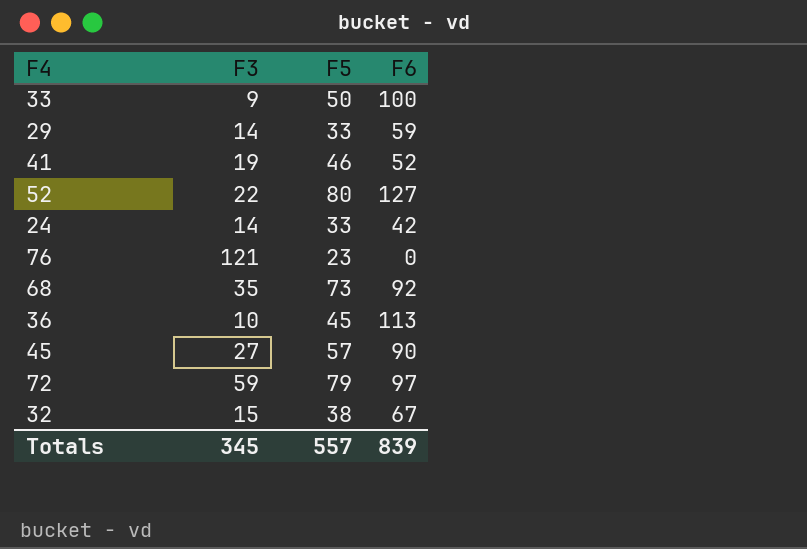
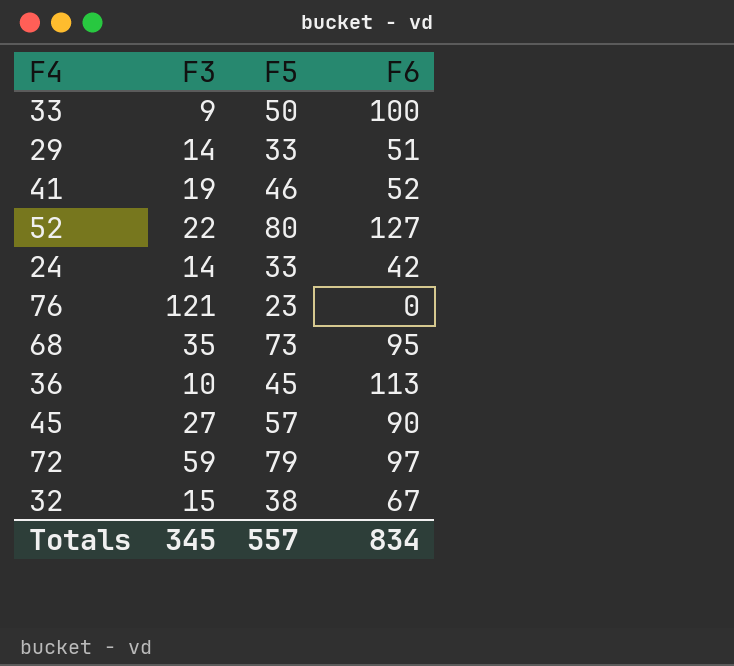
29 | F6: 59 -> 51
68 | F6: 92 -> 95
Totals | F6: 839 -> 834

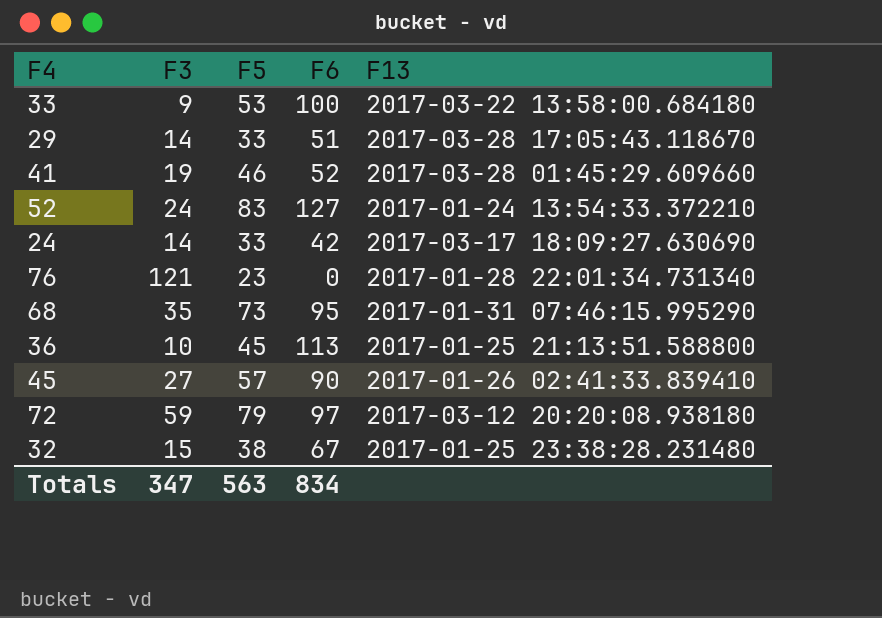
column F13 | position: none -> 5
33 | F5: 50 -> 53
52 | F3: 22 -> 24
52 | F5: 80 -> 83
Totals | F3: 345 -> 347
Totals | F5: 557 -> 563

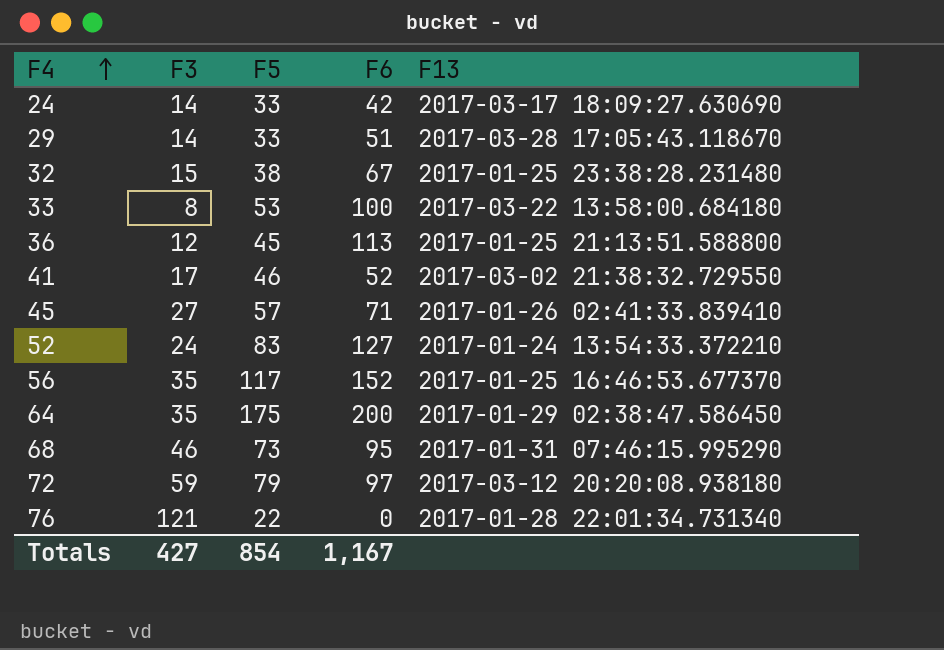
row order: none -> F4 ascending
33 | F3: 9 -> 8
36 | F3: 10 -> 12
41 | F3: 19 -> 17
41 | F13: 2017-03-28 01:45:29.609660 -> 2017-03-02 21:38:32.729550
45 | F6: 90 -> 71
row 56: none -> 35 | 117 | 152 | 2017-01-25 16:46:53.677370
row 64: none -> 35 | 175 | 200 | 2017-01-29 02:38:47.586450
68 | F3: 35 -> 46
76 | F5: 23 -> 22
Totals | F3: 347 -> 427
Totals | F5: 563 -> 854
Totals | F6: 834 -> 1,167

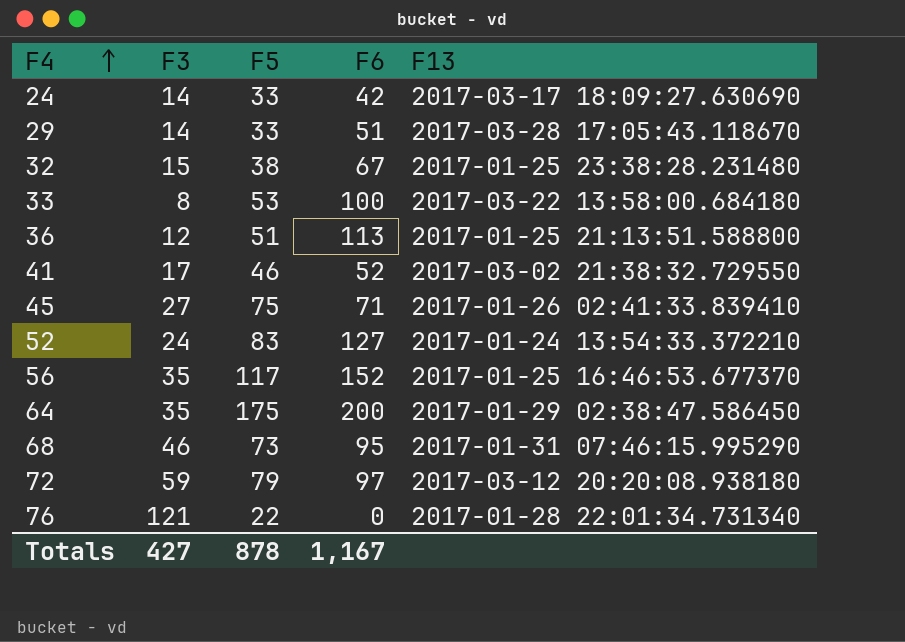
36 | F5: 45 -> 51
45 | F5: 57 -> 75
Totals | F5: 854 -> 878

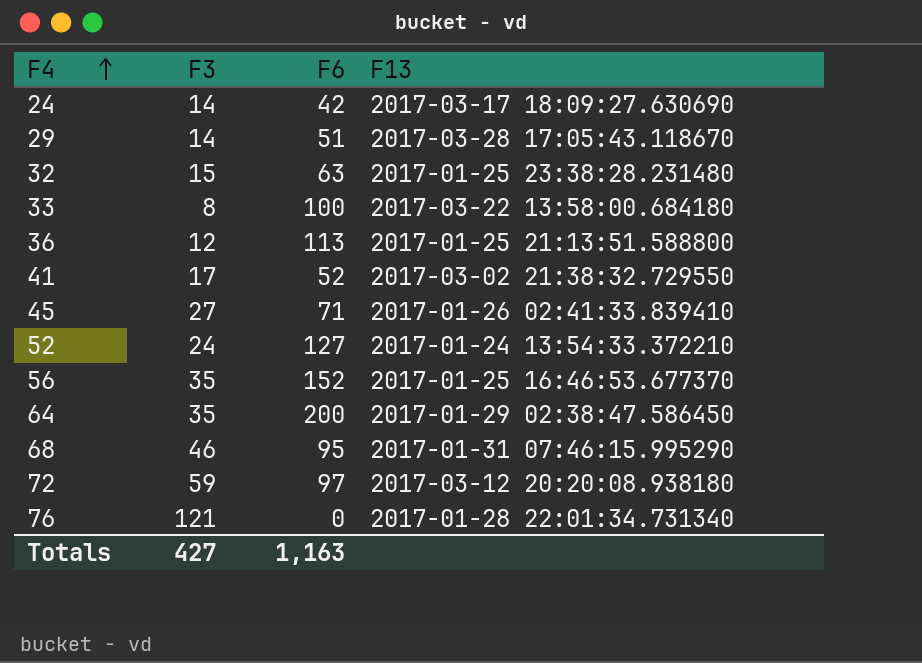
column F5 | position: 3 -> none
32 | F6: 67 -> 63
Totals | F6: 1,167 -> 1,163

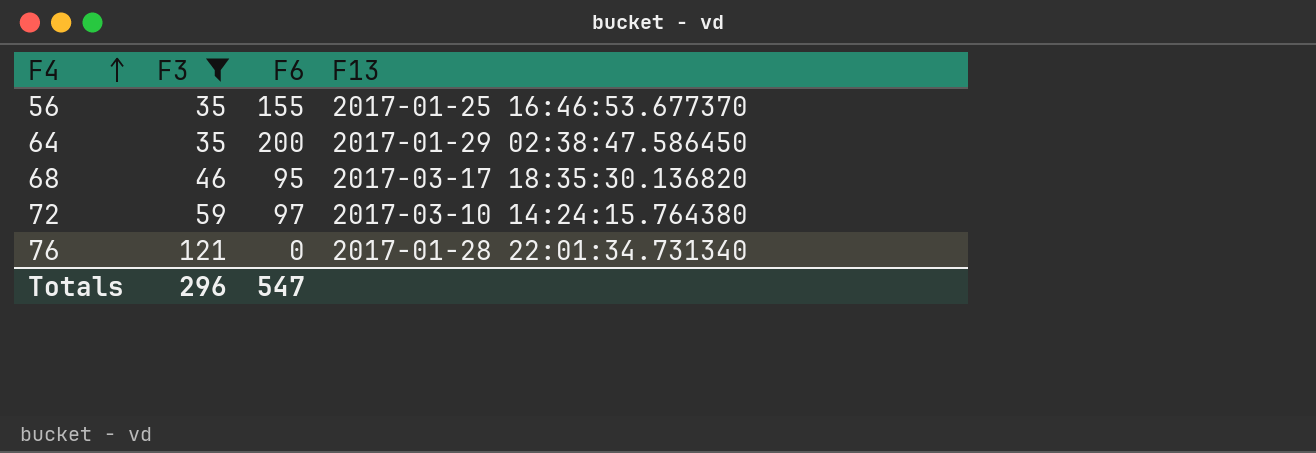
filter: none -> F3 >= 35
56 | F6: 152 -> 155
68 | F13: 2017-01-31 07:46:15.995290 -> 2017-03-17 18:35:30.136820
72 | F13: 2017-03-12 20:20:08.938180 -> 2017-03-10 14:24:15.764380
Totals | F3: 427 -> 296
Totals | F6: 1,163 -> 547

